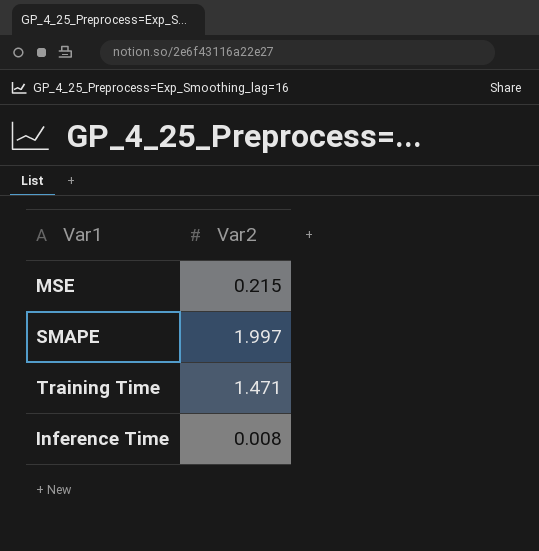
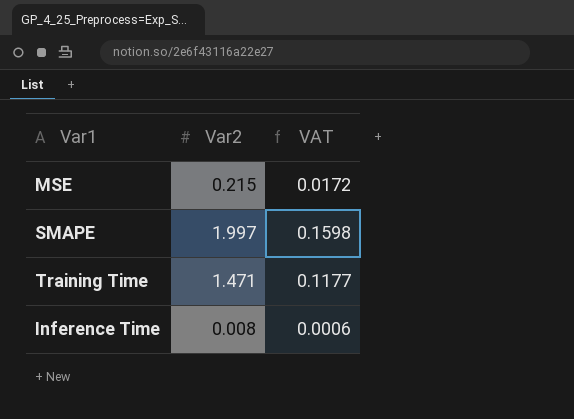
column VAT | formula: none -> [Var2] * 0.08

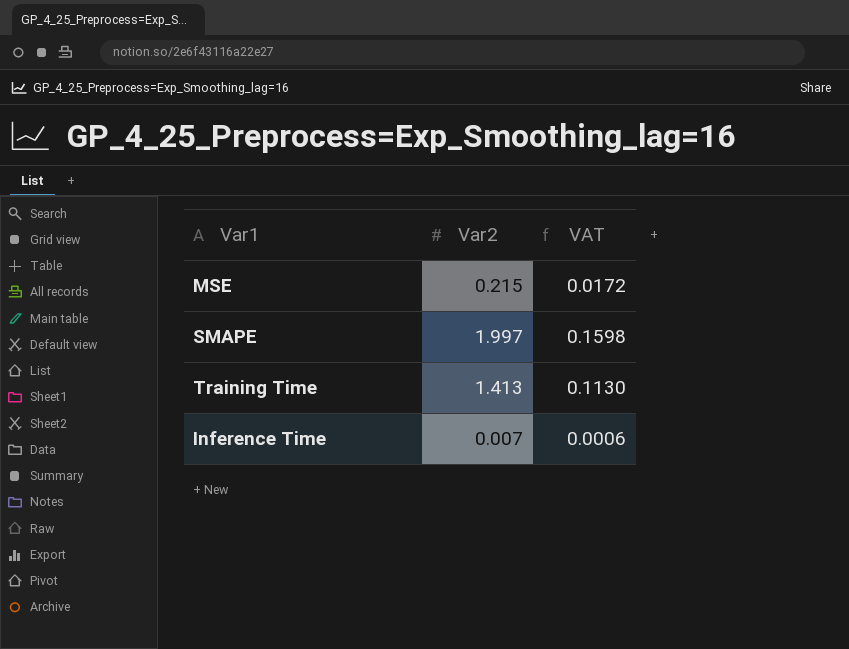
Training Time | Var2: 1.471 -> 1.413
Training Time | VAT: 0.1177 -> 0.1130
Inference Time | Var2: 0.008 -> 0.007

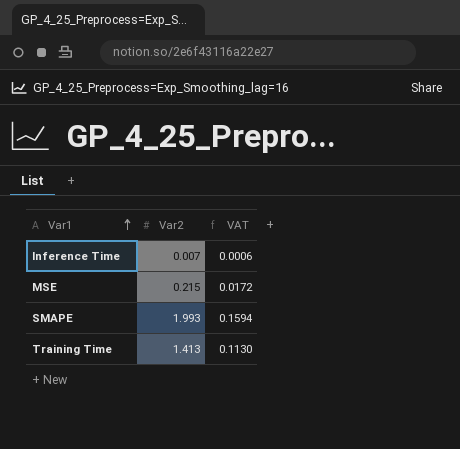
row order: none -> Var1 ascending
SMAPE | Var2: 1.997 -> 1.993
SMAPE | VAT: 0.1598 -> 0.1594

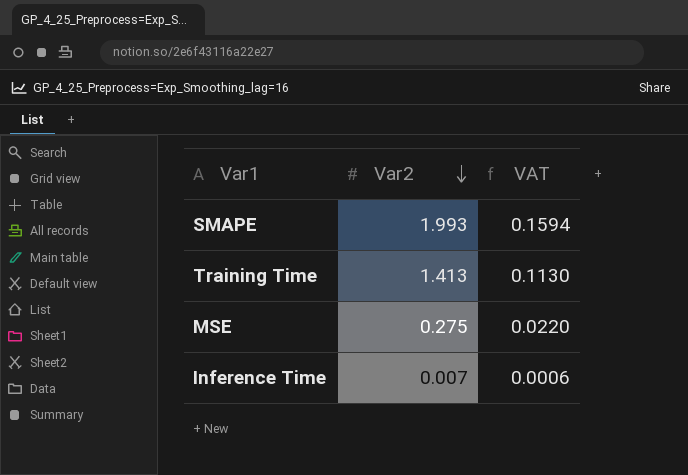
row order: Var1 ascending -> Var2 descending
MSE | Var2: 0.215 -> 0.275
MSE | VAT: 0.0172 -> 0.0220

